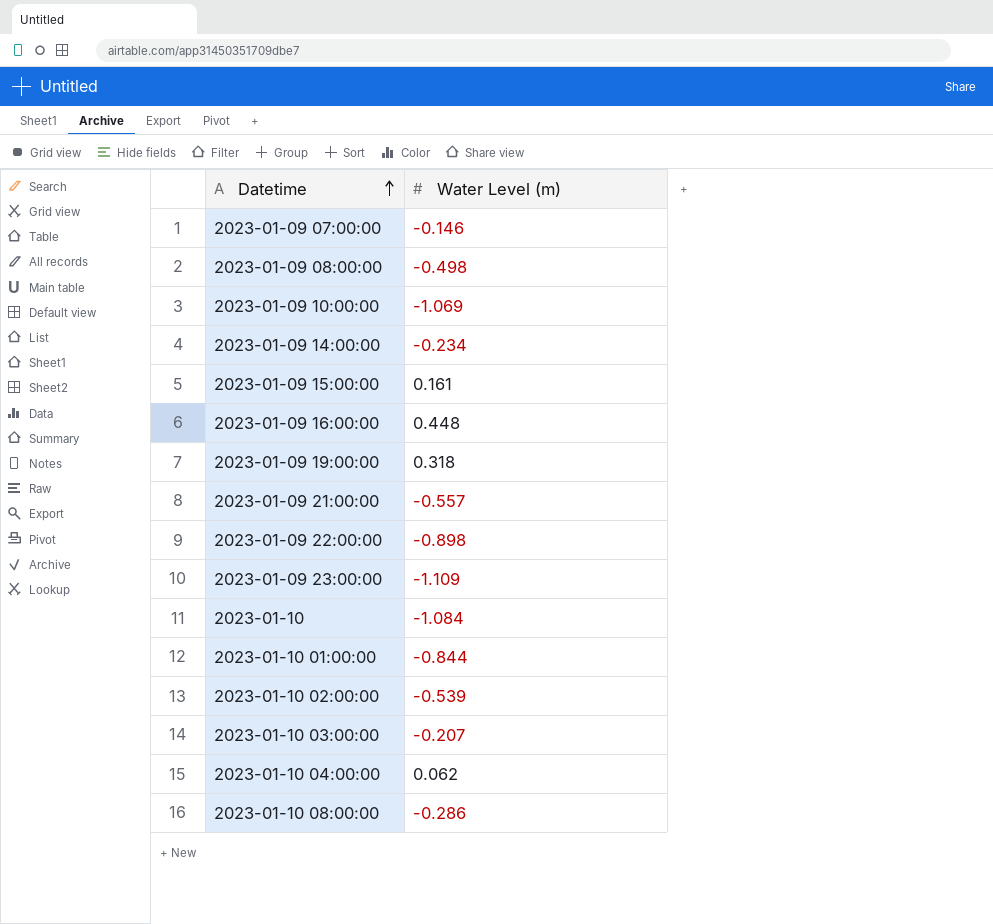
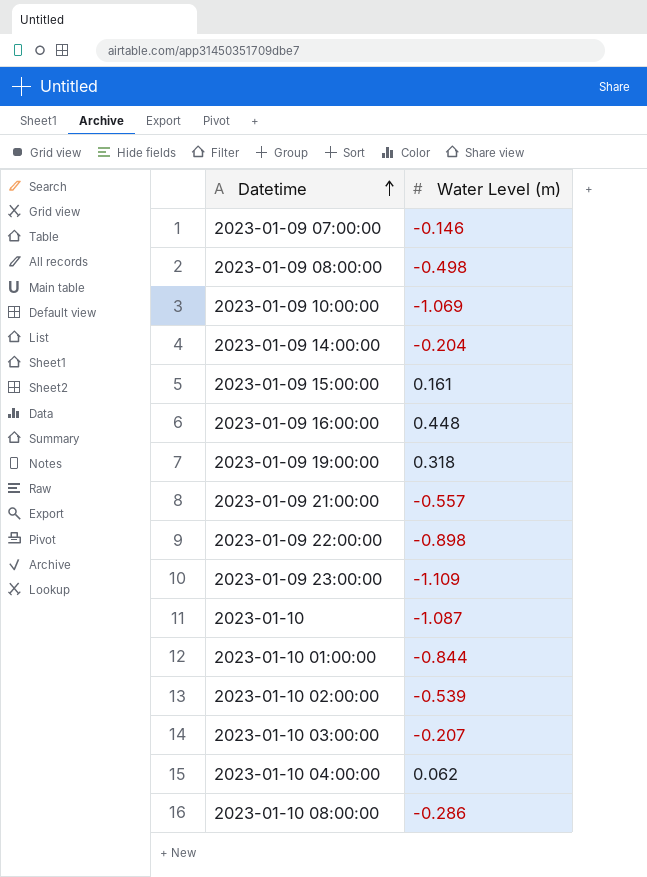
2023-01-09 14:00:00 | Water Level (m): -0.234 -> -0.204
2023-01-10 | Water Level (m): -1.084 -> -1.087

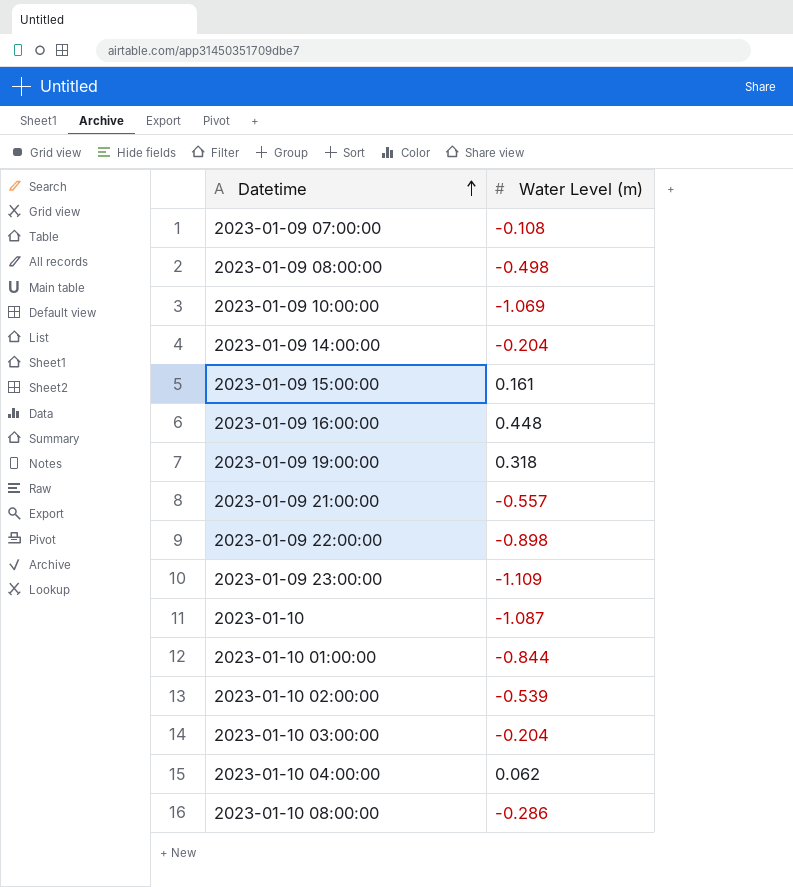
2023-01-09 07:00:00 | Water Level (m): -0.146 -> -0.108
2023-01-10 03:00:00 | Water Level (m): -0.207 -> -0.204

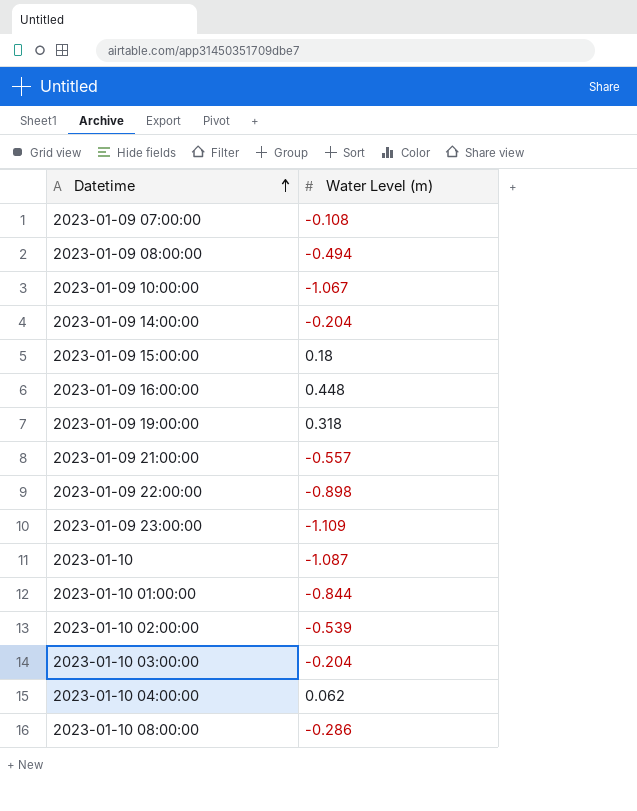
2023-01-09 08:00:00 | Water Level (m): -0.498 -> -0.494
2023-01-09 10:00:00 | Water Level (m): -1.069 -> -1.067
2023-01-09 15:00:00 | Water Level (m): 0.161 -> 0.18

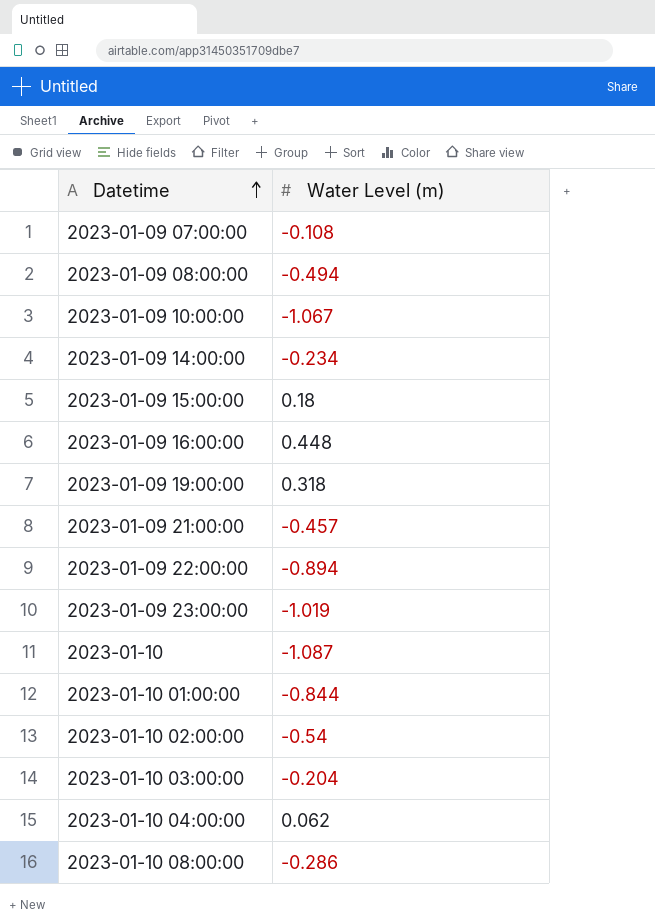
2023-01-09 14:00:00 | Water Level (m): -0.204 -> -0.234
2023-01-09 21:00:00 | Water Level (m): -0.557 -> -0.457
2023-01-09 22:00:00 | Water Level (m): -0.898 -> -0.894
2023-01-09 23:00:00 | Water Level (m): -1.109 -> -1.019
2023-01-10 02:00:00 | Water Level (m): -0.539 -> -0.54

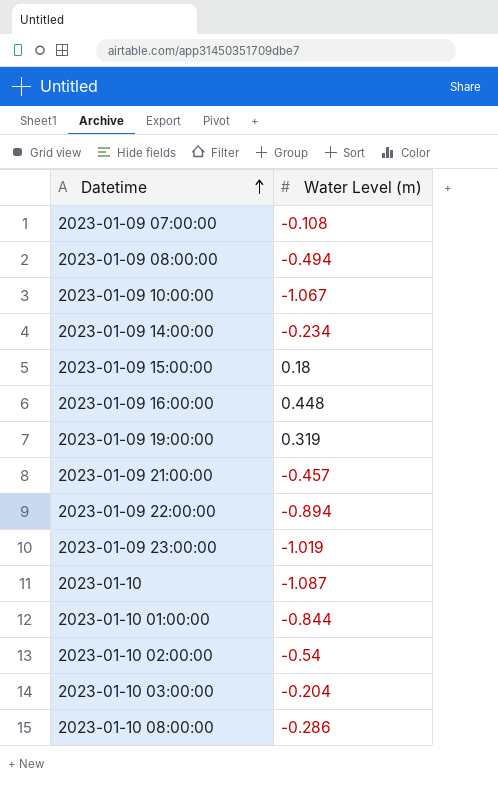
row 2023-01-10 04:00:00: 0.062 -> none
2023-01-09 19:00:00 | Water Level (m): 0.318 -> 0.319

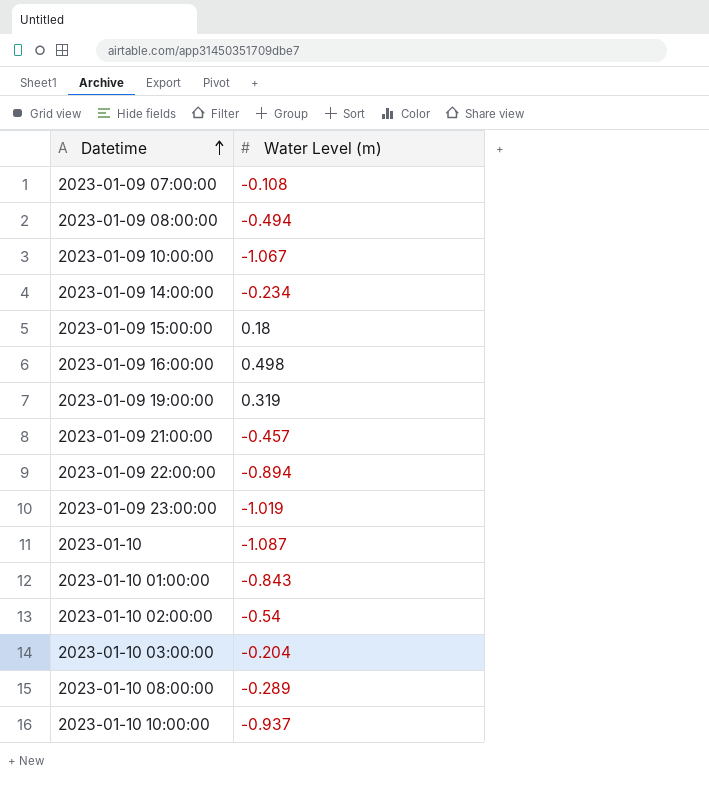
2023-01-09 16:00:00 | Water Level (m): 0.448 -> 0.498
2023-01-10 01:00:00 | Water Level (m): -0.844 -> -0.843
2023-01-10 08:00:00 | Water Level (m): -0.286 -> -0.289
row 2023-01-10 10:00:00: none -> -0.937

